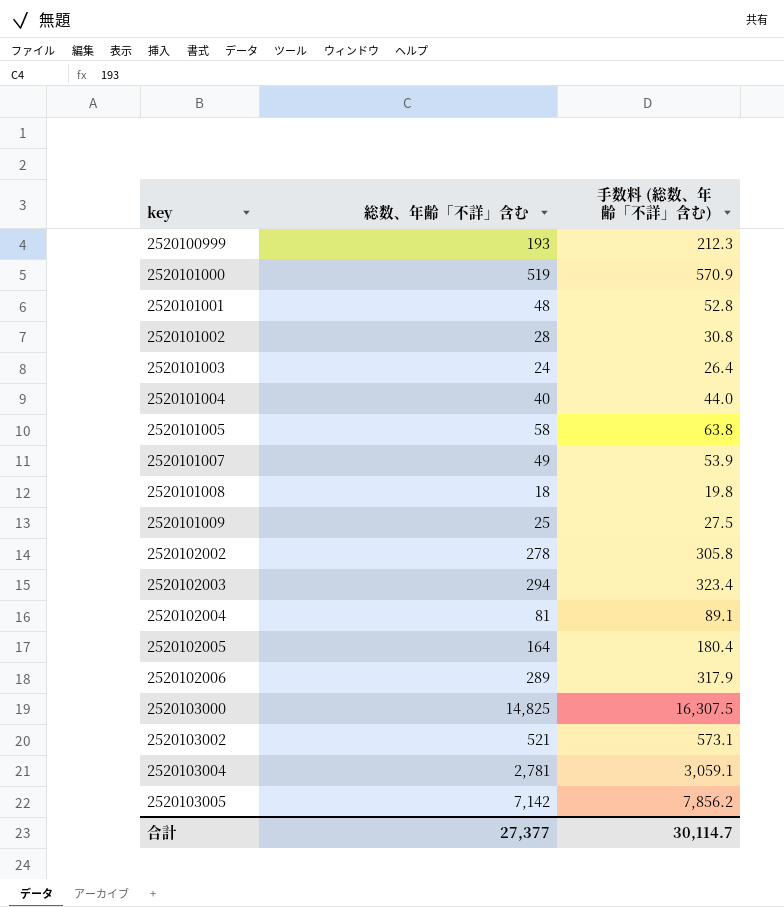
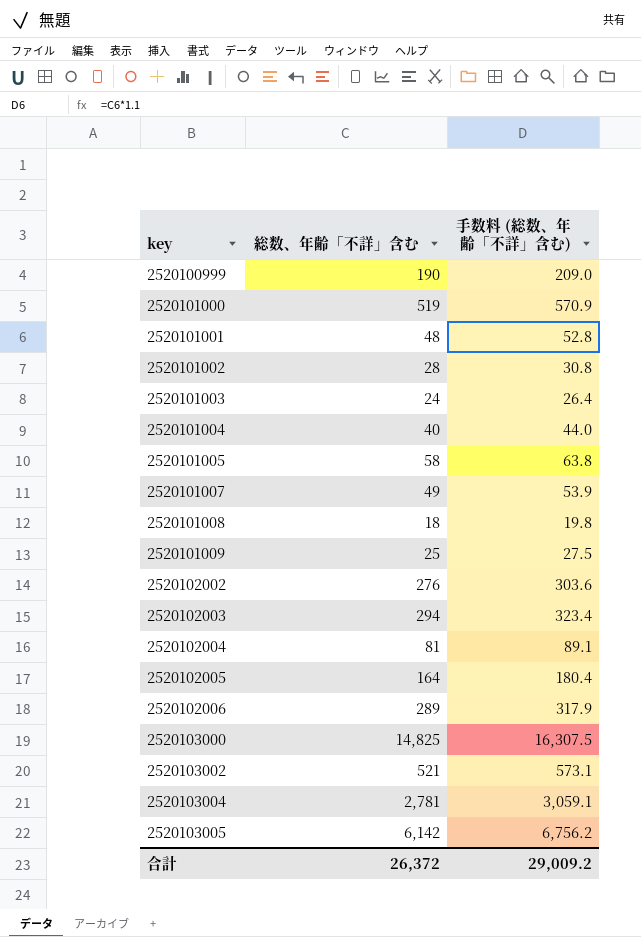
2520100999 | 総数、年齢「不詳」含む: 193 -> 190
2520100999 | 手数料 (総数、年齢「不詳」含む): 212.3 -> 209.0
2520102002 | 総数、年齢「不詳」含む: 278 -> 276
2520102002 | 手数料 (総数、年齢「不詳」含む): 305.8 -> 303.6
2520103005 | 総数、年齢「不詳」含む: 7,142 -> 6,142
2520103005 | 手数料 (総数、年齢「不詳」含む): 7,856.2 -> 6,756.2
合計 | 総数、年齢「不詳」含む: 27,377 -> 26,372
合計 | 手数料 (総数、年齢「不詳」含む): 30,114.7 -> 29,009.2

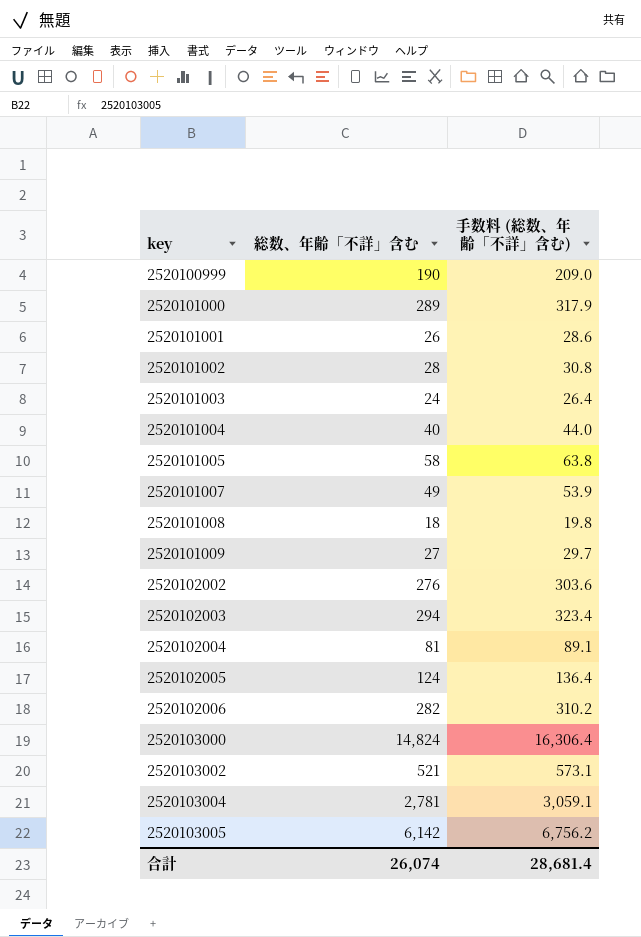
2520101000 | 総数、年齢「不詳」含む: 519 -> 289
2520101000 | 手数料 (総数、年齢「不詳」含む): 570.9 -> 317.9
2520101001 | 総数、年齢「不詳」含む: 48 -> 26
2520101001 | 手数料 (総数、年齢「不詳」含む): 52.8 -> 28.6
2520101009 | 総数、年齢「不詳」含む: 25 -> 27
2520101009 | 手数料 (総数、年齢「不詳」含む): 27.5 -> 29.7
2520102005 | 総数、年齢「不詳」含む: 164 -> 124
2520102005 | 手数料 (総数、年齢「不詳」含む): 180.4 -> 136.4
2520102006 | 総数、年齢「不詳」含む: 289 -> 282
2520102006 | 手数料 (総数、年齢「不詳」含む): 317.9 -> 310.2
2520103000 | 総数、年齢「不詳」含む: 14,825 -> 14,824
2520103000 | 手数料 (総数、年齢「不詳」含む): 16,307.5 -> 16,306.4
合計 | 総数、年齢「不詳」含む: 26,372 -> 26,074
合計 | 手数料 (総数、年齢「不詳」含む): 29,009.2 -> 28,681.4

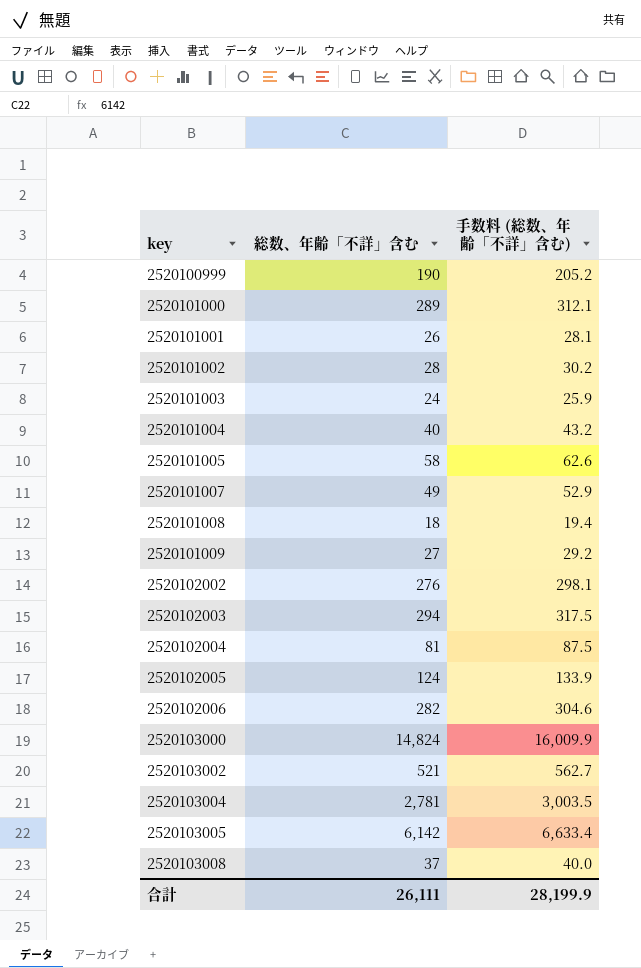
column 手数料 (総数、年齢「不詳」含む) | formula: [総数、年齢「不詳」含む] * 1.1 -> [総数、年齢「不詳」含む] * 1.08
row 2520103008: none -> 37 | 40.0
合計 | 総数、年齢「不詳」含む: 26,074 -> 26,111
合計 | 手数料 (総数、年齢「不詳」含む): 28,681.4 -> 28,199.9

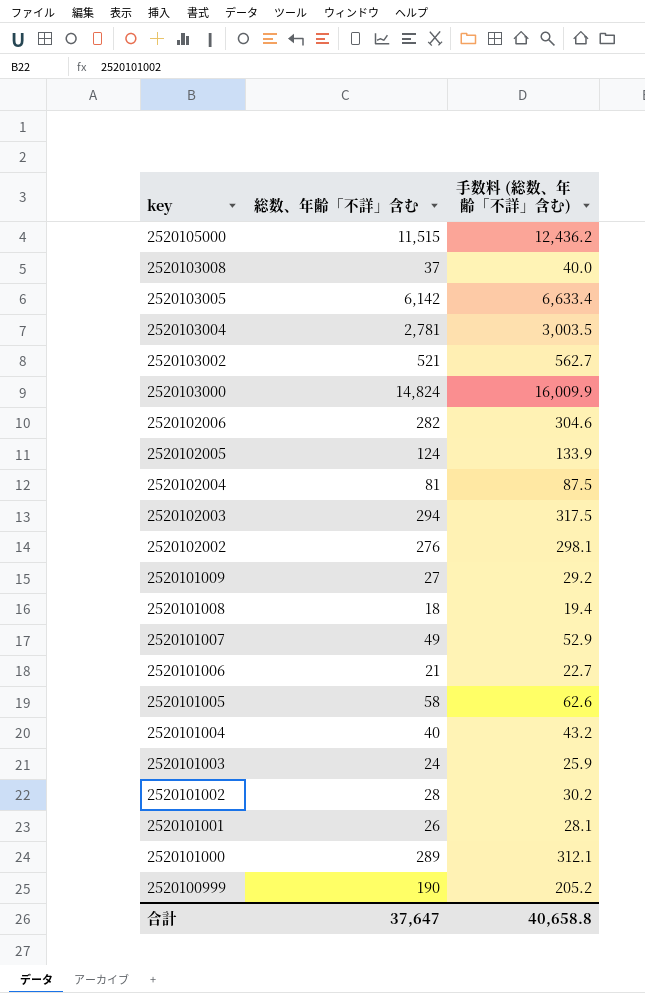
row order: key ascending -> key descending
row 2520105000: none -> 11,515 | 12,436.2
row 2520101006: none -> 21 | 22.7
合計 | 総数、年齢「不詳」含む: 26,111 -> 37,647
合計 | 手数料 (総数、年齢「不詳」含む): 28,199.9 -> 40,658.8

